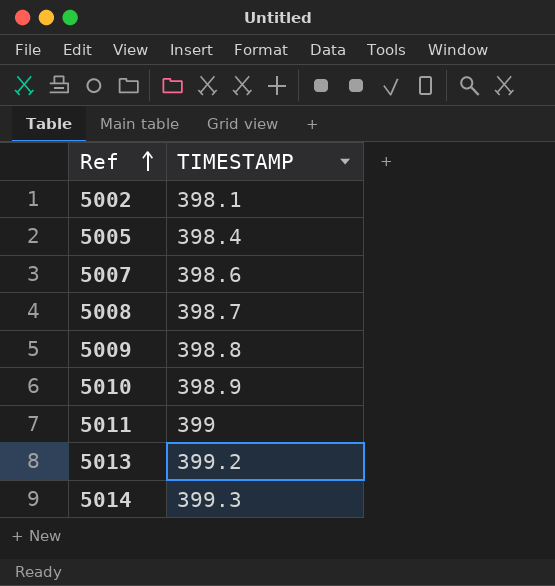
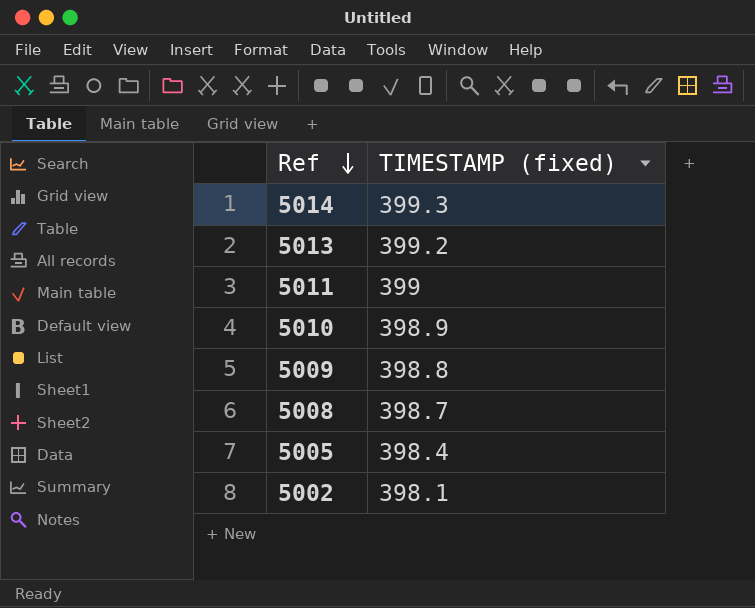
row order: Ref ascending -> Ref descending
column name: TIMESTAMP -> TIMESTAMP (fixed)
row 5007: 398.6 -> none

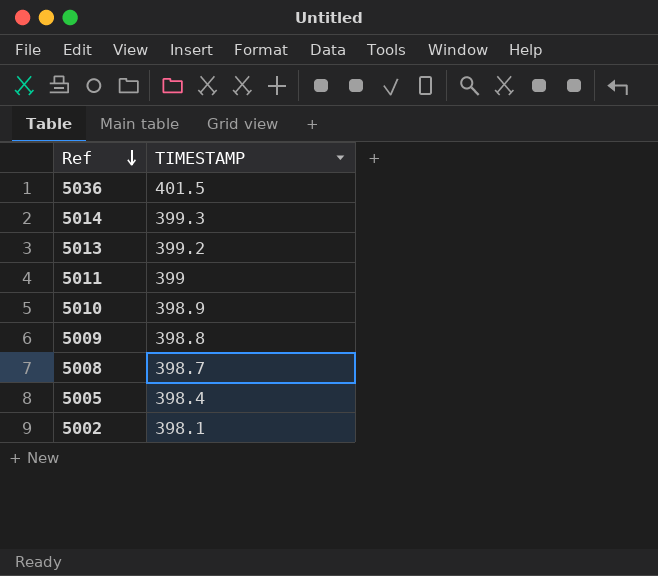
column name: TIMESTAMP (fixed) -> TIMESTAMP
row 5036: none -> 401.5

